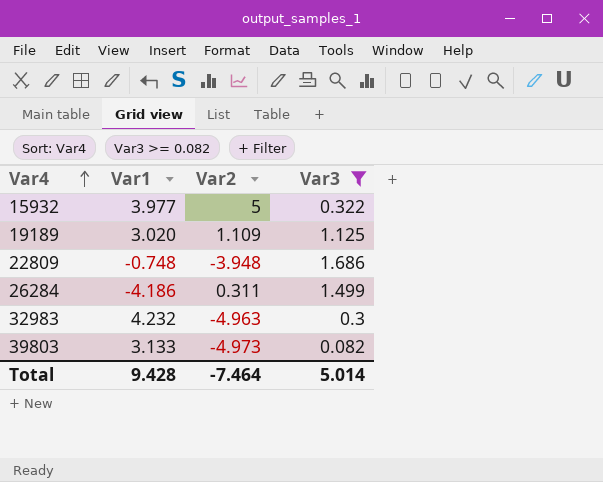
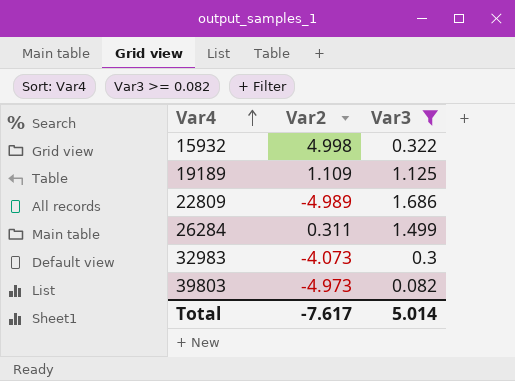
column Var1 | position: 2 -> none
15932 | Var2: 5 -> 4.998
22809 | Var2: -3.948 -> -4.989
32983 | Var2: -4.963 -> -4.073
Total | Var2: -7.464 -> -7.617

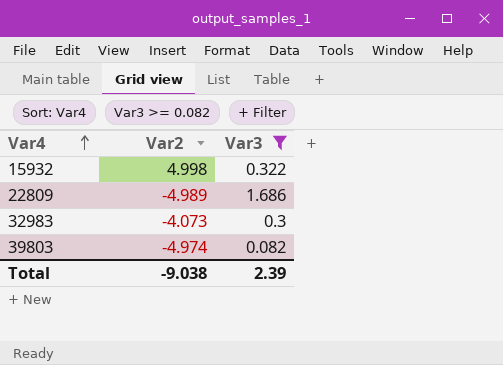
row 19189: 1.109 | 1.125 -> none
row 26284: 0.311 | 1.499 -> none
39803 | Var2: -4.973 -> -4.974
Total | Var2: -7.617 -> -9.038
Total | Var3: 5.014 -> 2.39

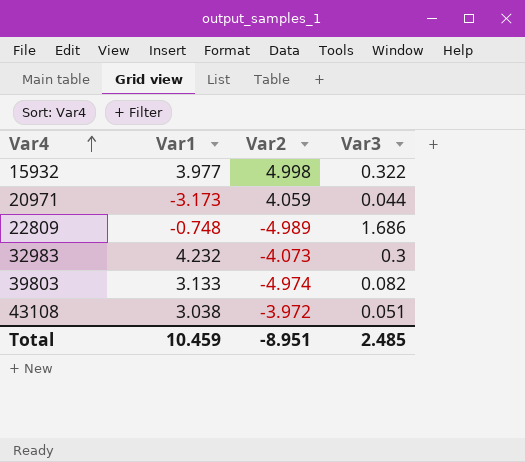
filter: Var3 >= 0.082 -> none
column Var1 | position: none -> 2
Total | Var2: -9.038 -> -8.951
Total | Var3: 2.39 -> 2.485

